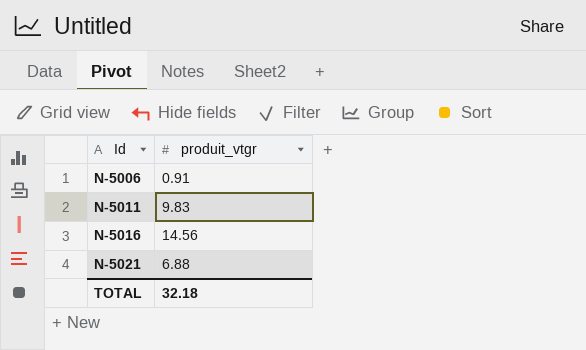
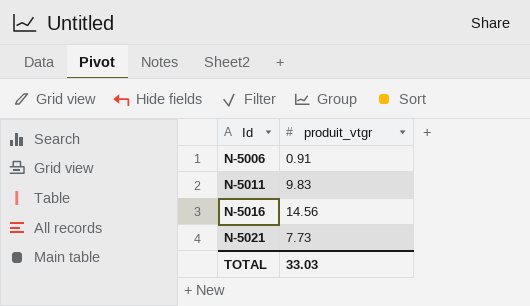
N-5021 | produit_vtgr: 6.88 -> 7.73
TOTAL | produit_vtgr: 32.18 -> 33.03

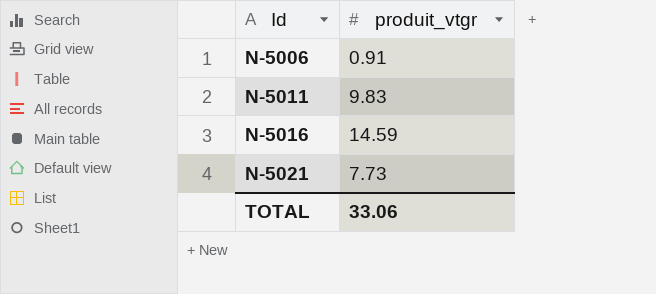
N-5016 | produit_vtgr: 14.56 -> 14.59
TOTAL | produit_vtgr: 33.03 -> 33.06

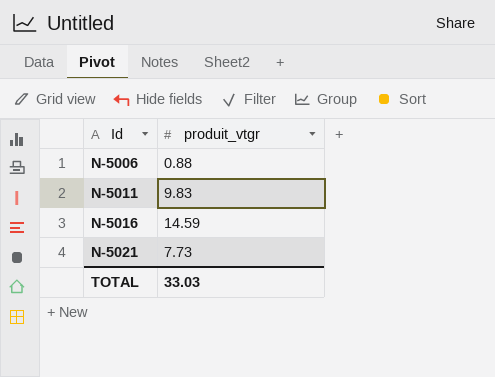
N-5006 | produit_vtgr: 0.91 -> 0.88
TOTAL | produit_vtgr: 33.06 -> 33.03

